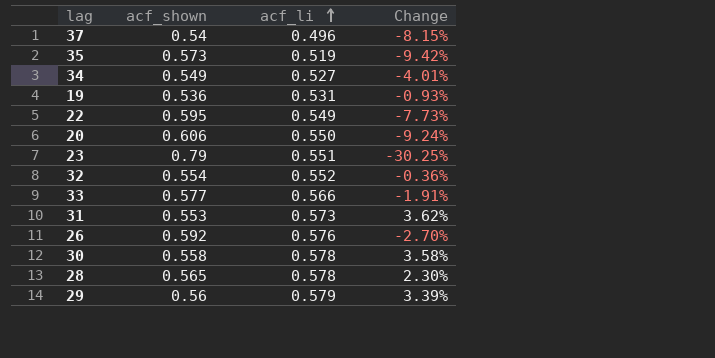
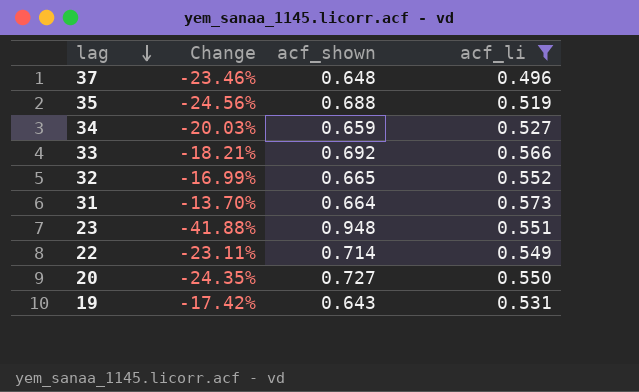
filter: none -> acf_li <= 0.573
row order: acf_li ascending -> lag descending
column Change | position: 4 -> 2
37 | Change: -8.15% -> -23.46%
37 | acf_shown: 0.54 -> 0.648
35 | Change: -9.42% -> -24.56%
35 | acf_shown: 0.573 -> 0.688
34 | Change: -4.01% -> -20.03%
34 | acf_shown: 0.549 -> 0.659
33 | Change: -1.91% -> -18.21%
33 | acf_shown: 0.577 -> 0.692
32 | Change: -0.36% -> -16.99%
32 | acf_shown: 0.554 -> 0.665
31 | Change: 3.62% -> -13.70%
31 | acf_shown: 0.553 -> 0.664
23 | Change: -30.25% -> -41.88%
23 | acf_shown: 0.79 -> 0.948
22 | Change: -7.73% -> -23.11%
22 | acf_shown: 0.595 -> 0.714
20 | Change: -9.24% -> -24.35%
20 | acf_shown: 0.606 -> 0.727
19 | Change: -0.93% -> -17.42%
19 | acf_shown: 0.536 -> 0.643

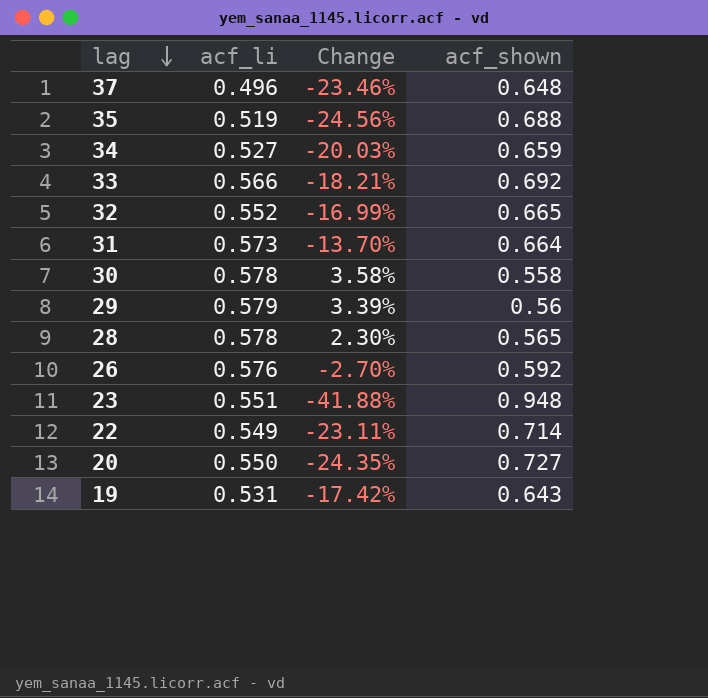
filter: acf_li <= 0.573 -> none
column acf_li | position: 4 -> 2

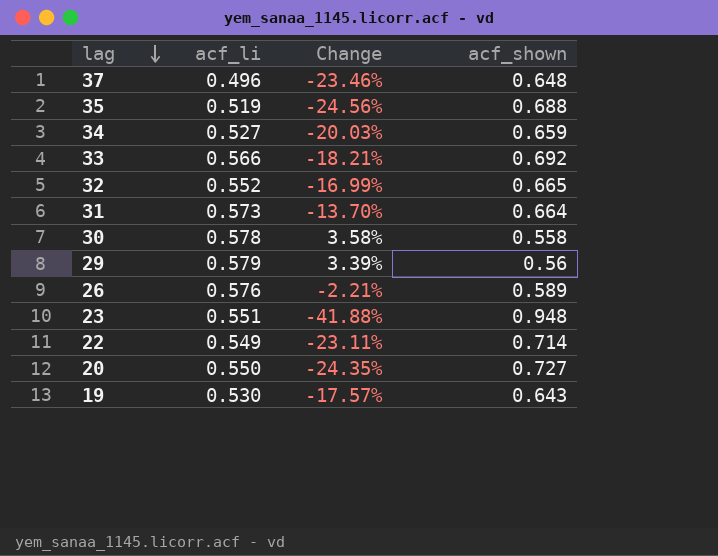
row 28: 0.578 | 2.30% | 0.565 -> none
26 | Change: -2.70% -> -2.21%
26 | acf_shown: 0.592 -> 0.589
19 | acf_li: 0.531 -> 0.530
19 | Change: -17.42% -> -17.57%

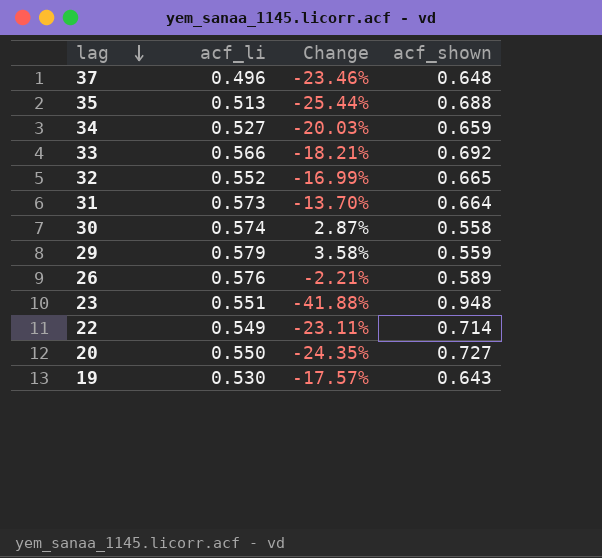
35 | acf_li: 0.519 -> 0.513
35 | Change: -24.56% -> -25.44%
30 | acf_li: 0.578 -> 0.574
30 | Change: 3.58% -> 2.87%
29 | Change: 3.39% -> 3.58%
29 | acf_shown: 0.56 -> 0.559

